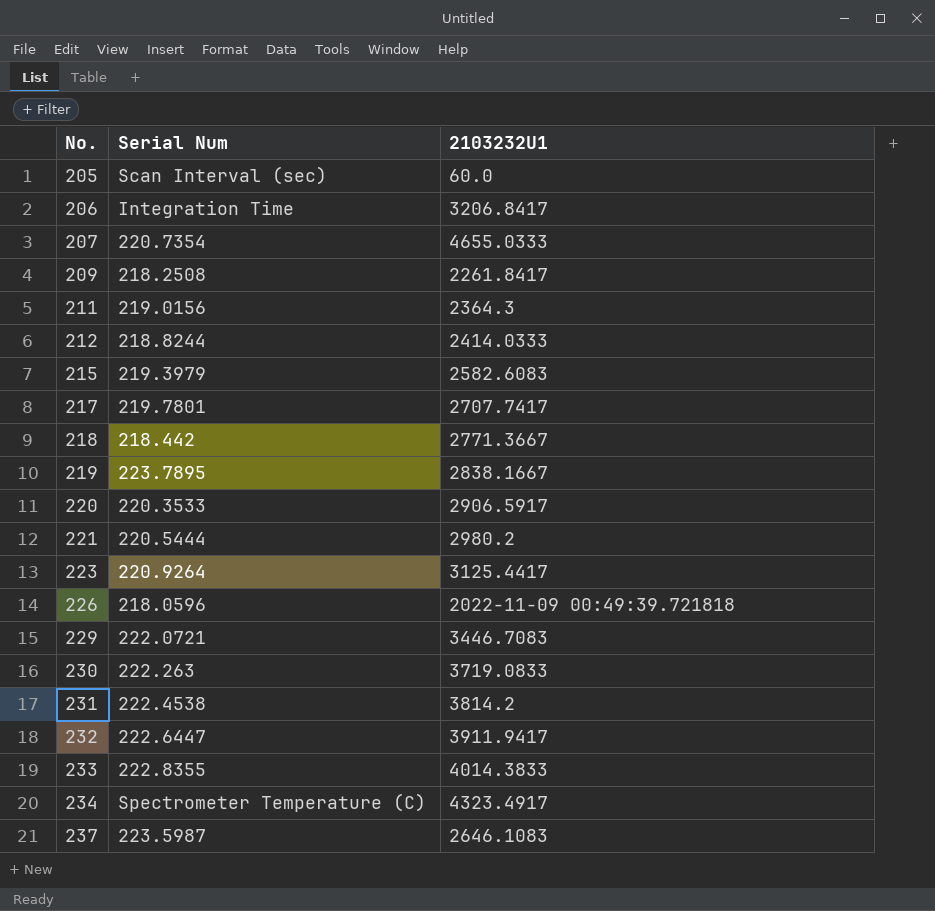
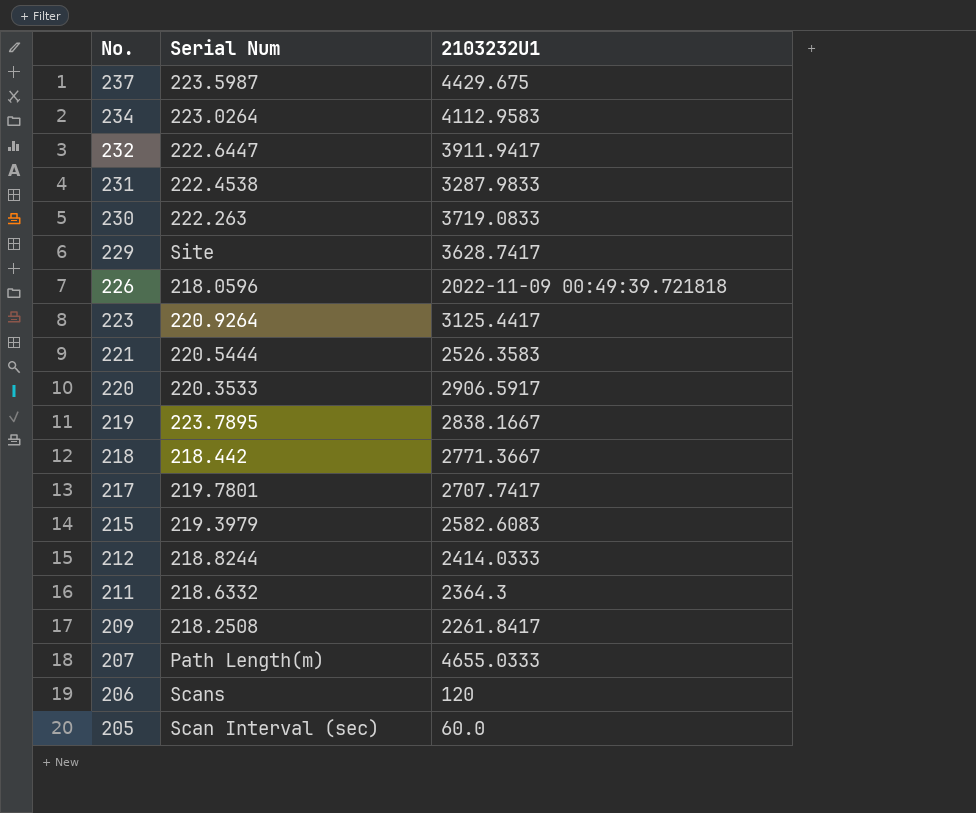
row order: No. ascending -> No. descending
row 233: 222.8355 | 4014.3833 -> none
237 | 2103232U1: 2646.1083 -> 4429.675
234 | Serial Num: Spectrometer Temperature (C) -> 223.0264
234 | 2103232U1: 4323.4917 -> 4112.9583
231 | 2103232U1: 3814.2 -> 3287.9833
229 | Serial Num: 222.0721 -> Site
229 | 2103232U1: 3446.7083 -> 3628.7417
221 | 2103232U1: 2980.2 -> 2526.3583
211 | Serial Num: 219.0156 -> 218.6332
207 | Serial Num: 220.7354 -> Path Length(m)
206 | Serial Num: Integration Time -> Scans
206 | 2103232U1: 3206.8417 -> 120

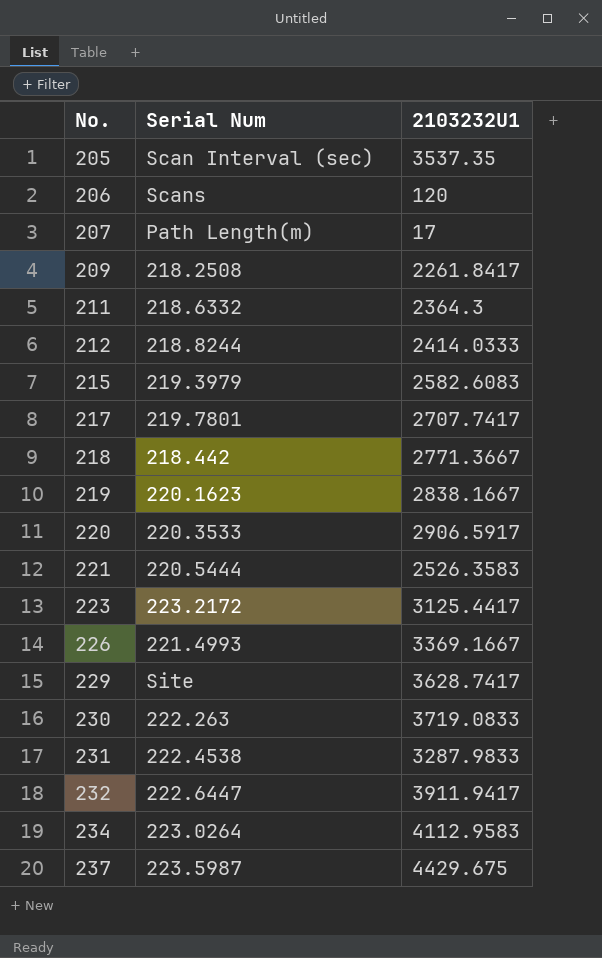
row order: No. descending -> No. ascending
205 | 2103232U1: 60.0 -> 3537.35
207 | 2103232U1: 4655.0333 -> 17
219 | Serial Num: 223.7895 -> 220.1623
223 | Serial Num: 220.9264 -> 223.2172
226 | Serial Num: 218.0596 -> 221.4993
226 | 2103232U1: 2022-11-09 00:49:39.721818 -> 3369.1667

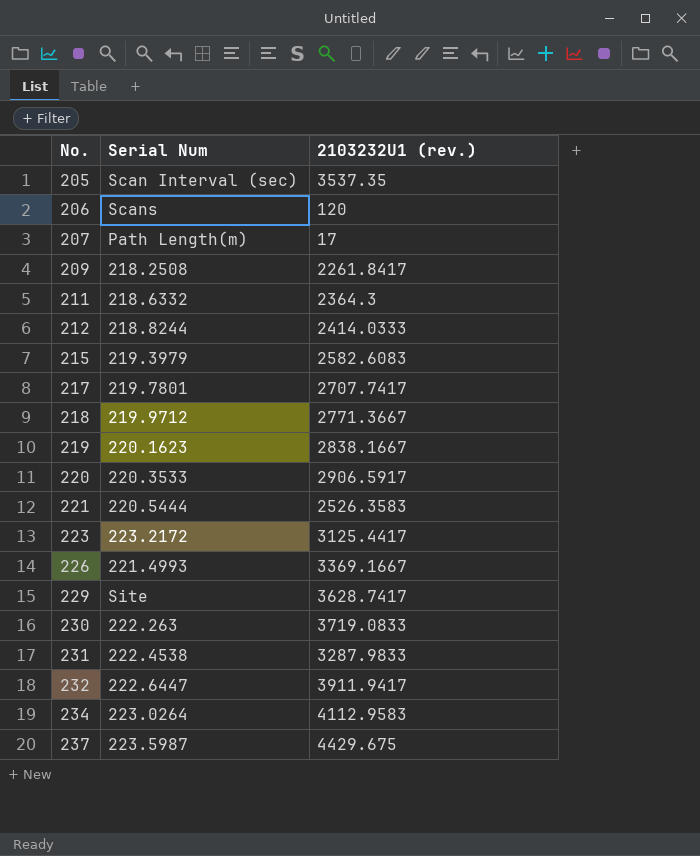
column name: 2103232U1 -> 2103232U1 (rev.)
218 | Serial Num: 218.442 -> 219.9712

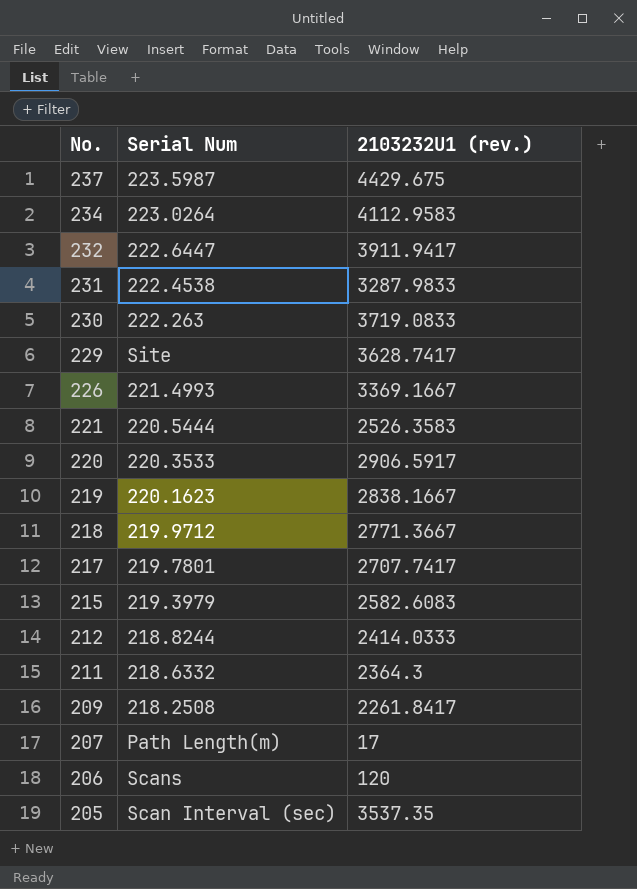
row order: No. ascending -> No. descending
row 223: 223.2172 | 3125.4417 -> none

